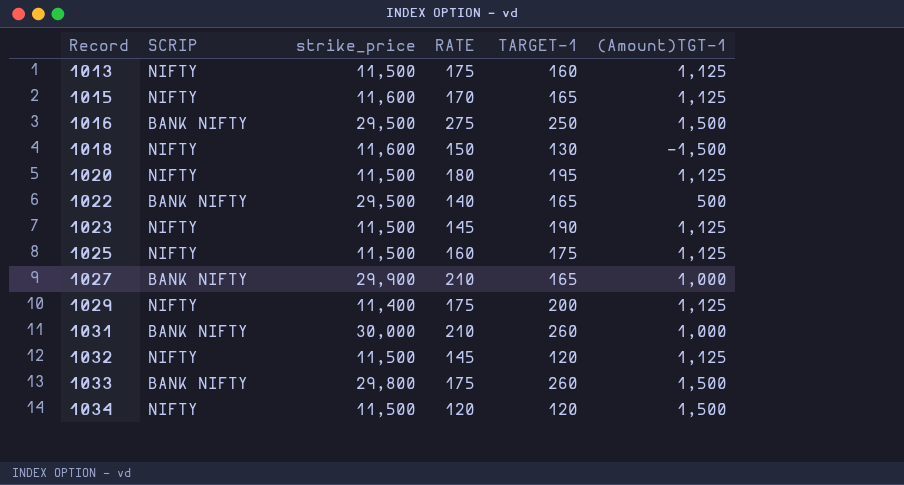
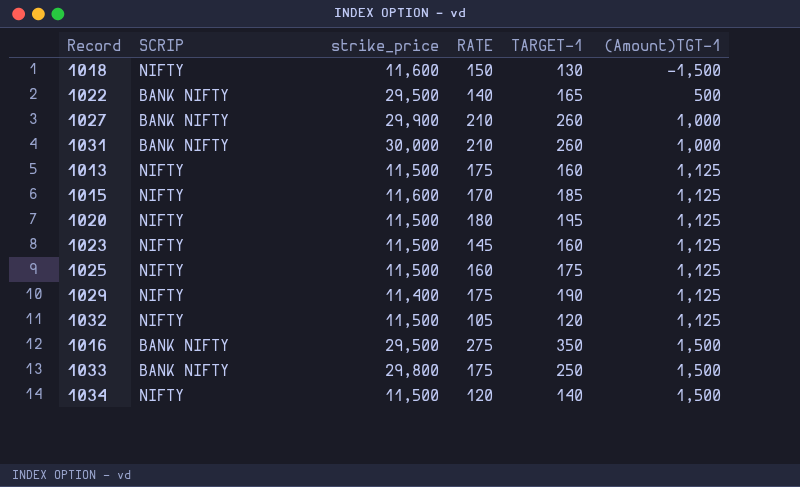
row order: Record ascending -> (Amount)TGT-1 ascending
1027 | TARGET-1: 165 -> 260
1015 | TARGET-1: 165 -> 185
1023 | TARGET-1: 190 -> 160
1029 | TARGET-1: 200 -> 190
1032 | RATE: 145 -> 105
1016 | TARGET-1: 250 -> 350
1033 | TARGET-1: 260 -> 250
1034 | TARGET-1: 120 -> 140

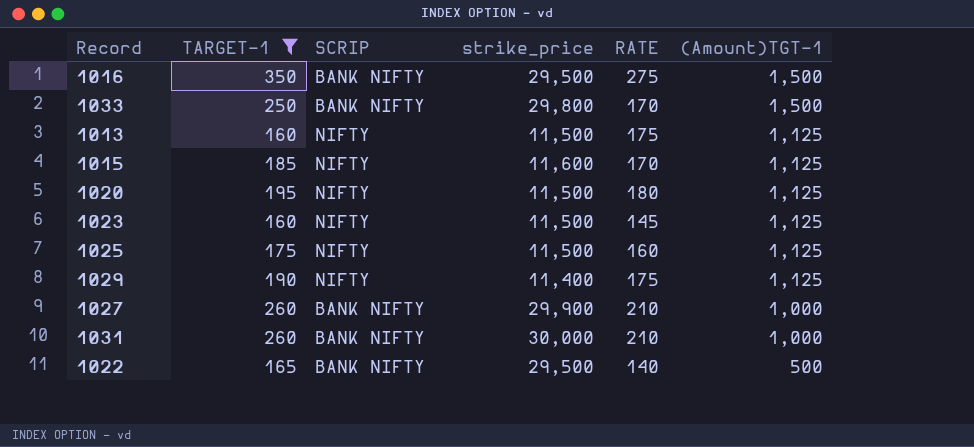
filter: none -> TARGET-1 >= 160
row order: (Amount)TGT-1 ascending -> (Amount)TGT-1 descending
column TARGET-1 | position: 5 -> 2
1033 | RATE: 175 -> 170

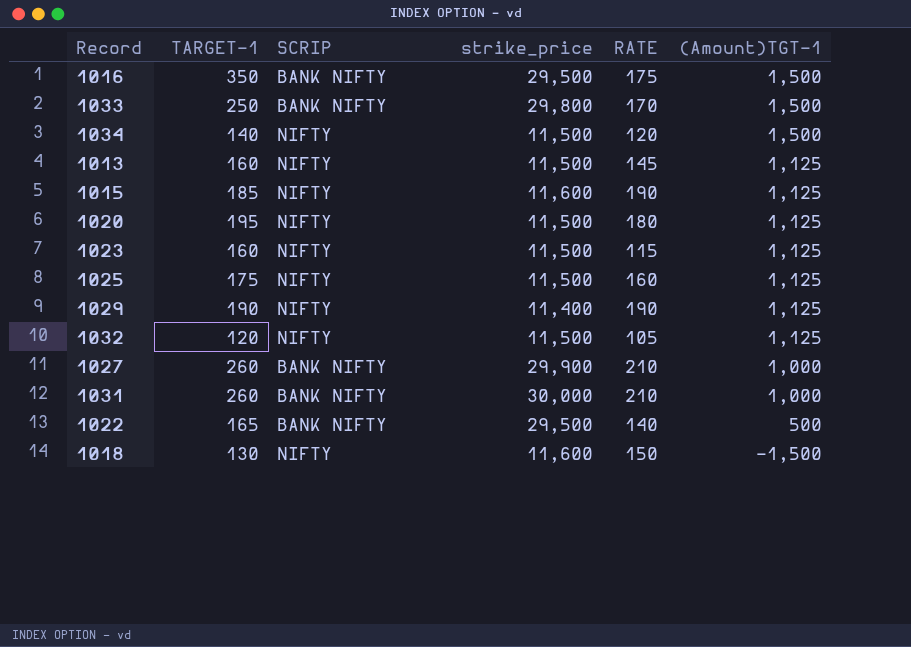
filter: TARGET-1 >= 160 -> none
1016 | RATE: 275 -> 175
1013 | RATE: 175 -> 145
1015 | RATE: 170 -> 190
1023 | RATE: 145 -> 115
1029 | RATE: 175 -> 190

